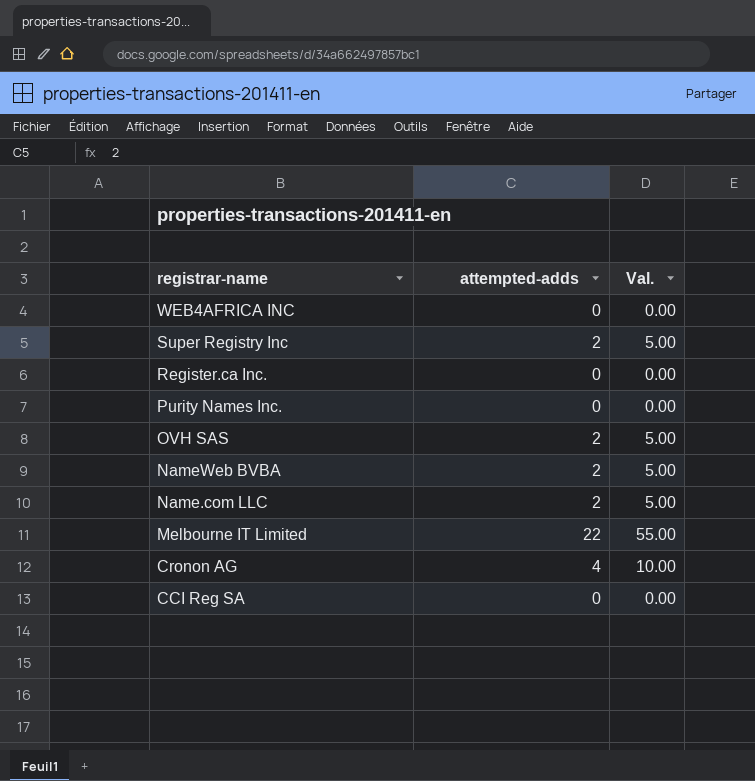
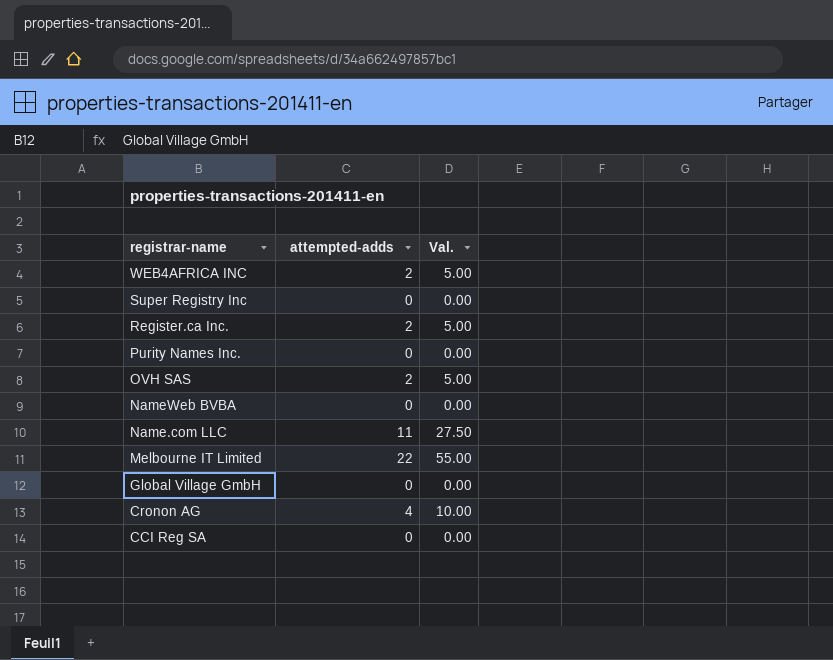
WEB4AFRICA INC | attempted-adds: 0 -> 2
WEB4AFRICA INC | Val.: 0.00 -> 5.00
Super Registry Inc | attempted-adds: 2 -> 0
Super Registry Inc | Val.: 5.00 -> 0.00
Register.ca Inc. | attempted-adds: 0 -> 2
Register.ca Inc. | Val.: 0.00 -> 5.00
NameWeb BVBA | attempted-adds: 2 -> 0
NameWeb BVBA | Val.: 5.00 -> 0.00
Name.com LLC | attempted-adds: 2 -> 11
Name.com LLC | Val.: 5.00 -> 27.50
row Global Village GmbH: none -> 0 | 0.00

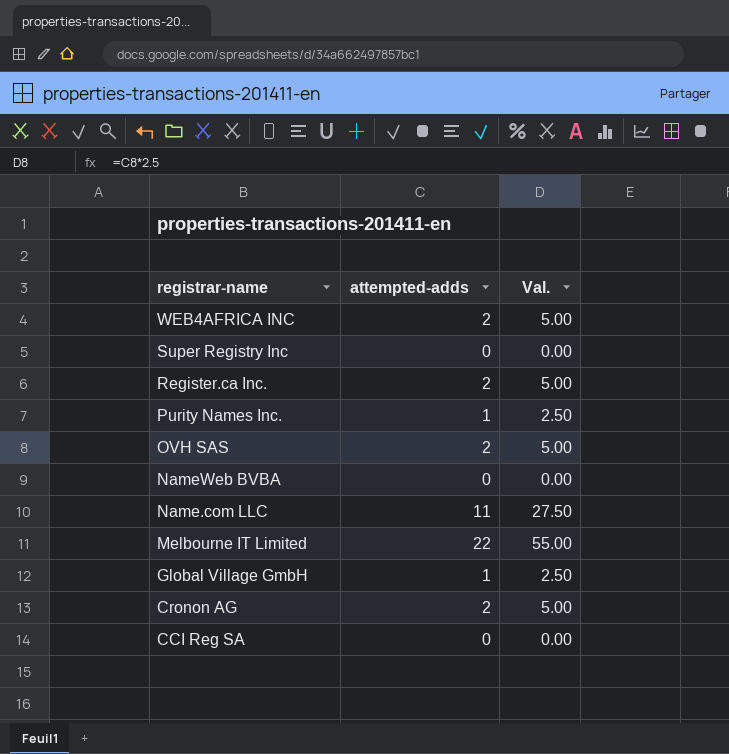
Purity Names Inc. | attempted-adds: 0 -> 1
Purity Names Inc. | Val.: 0.00 -> 2.50
Global Village GmbH | attempted-adds: 0 -> 1
Global Village GmbH | Val.: 0.00 -> 2.50
Cronon AG | attempted-adds: 4 -> 2
Cronon AG | Val.: 10.00 -> 5.00

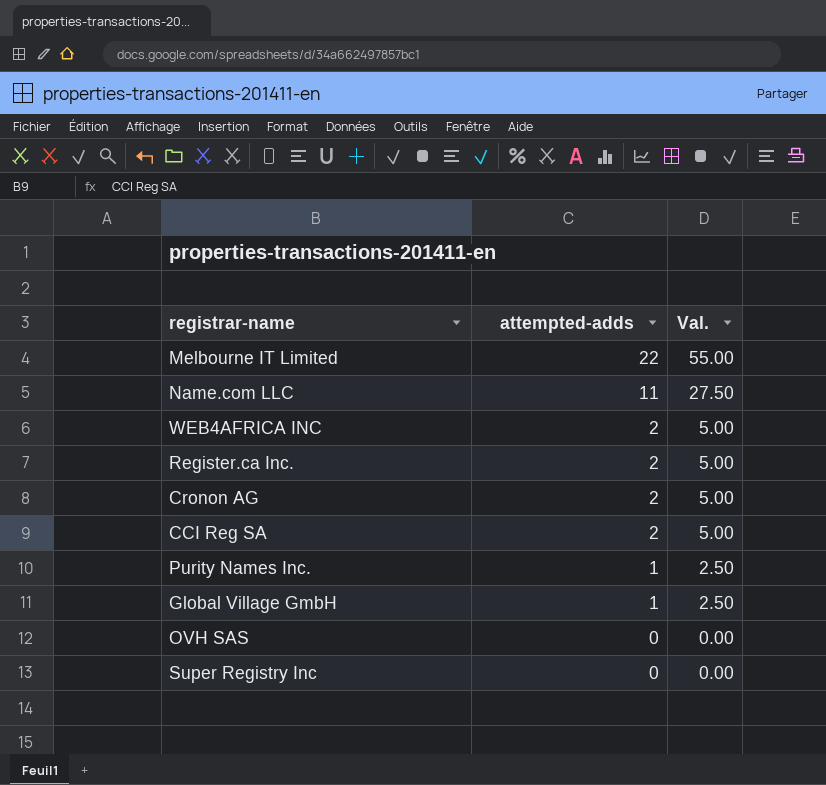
row order: registrar-name descending -> attempted-adds descending
row NameWeb BVBA: 0 | 0.00 -> none
CCI Reg SA | attempted-adds: 0 -> 2
CCI Reg SA | Val.: 0.00 -> 5.00
OVH SAS | attempted-adds: 2 -> 0
OVH SAS | Val.: 5.00 -> 0.00

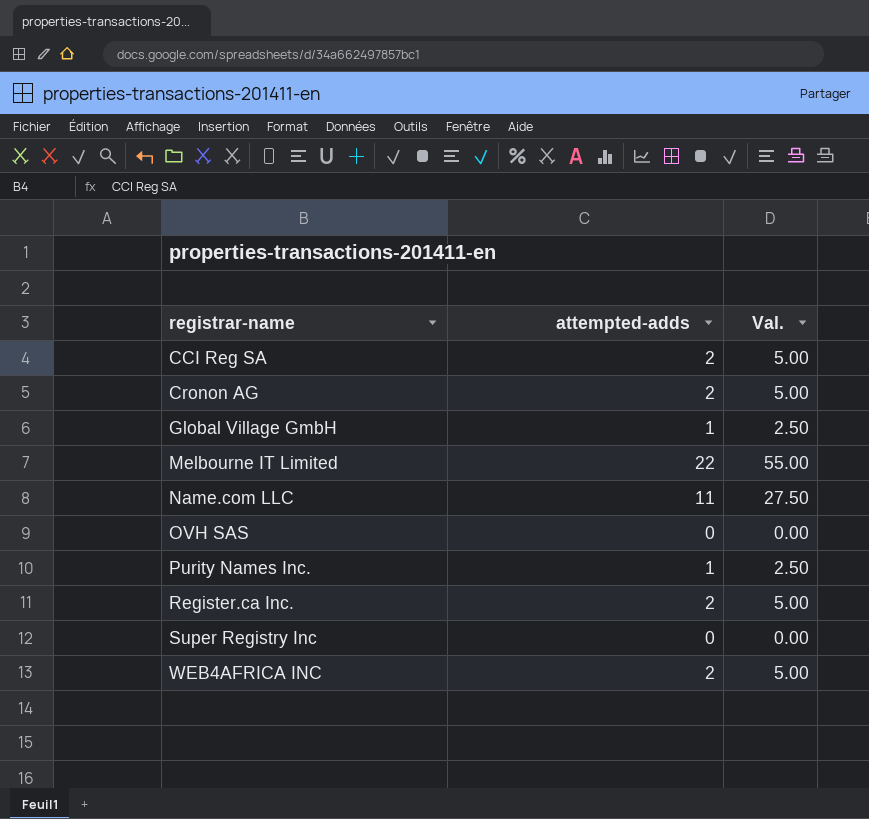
row order: attempted-adds descending -> registrar-name ascending

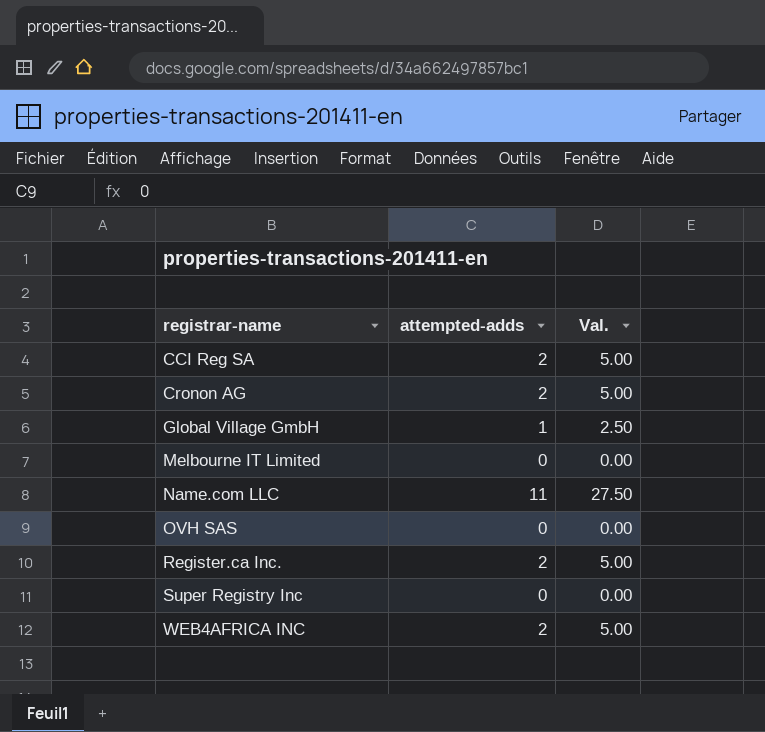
row Purity Names Inc.: 1 | 2.50 -> none
Melbourne IT Limited | attempted-adds: 22 -> 0
Melbourne IT Limited | Val.: 55.00 -> 0.00

